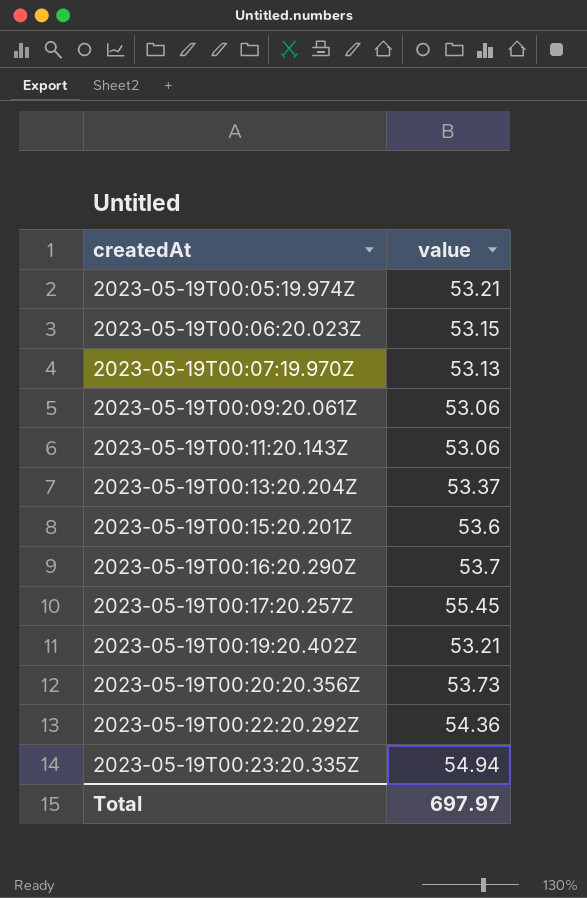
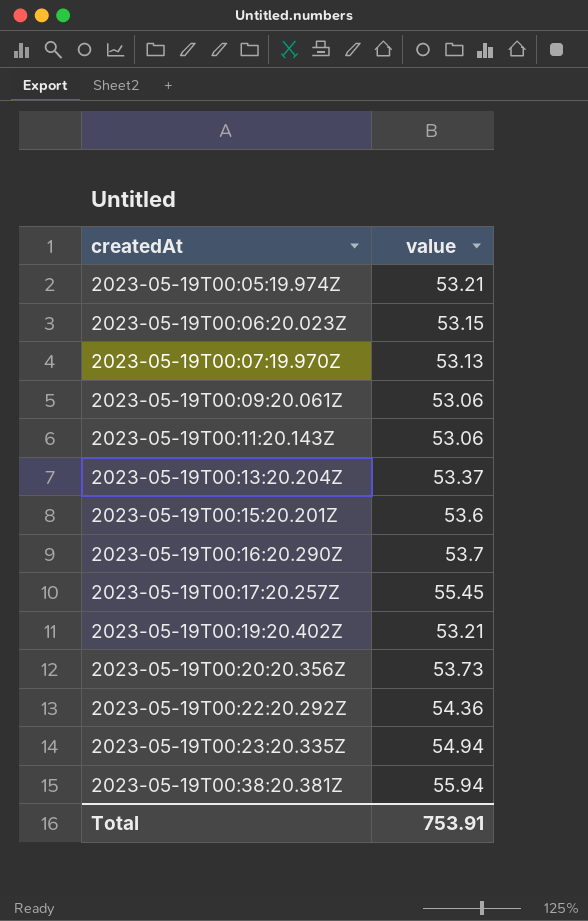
row 2023-05-19T00:38:20.381Z: none -> 55.94
Total | value: 697.97 -> 753.91

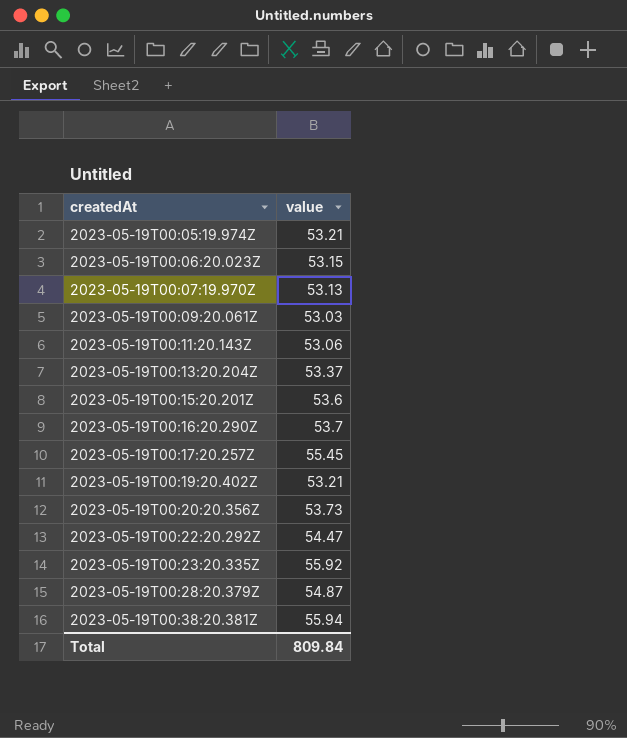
2023-05-19T00:09:20.061Z | value: 53.06 -> 53.03
2023-05-19T00:22:20.292Z | value: 54.36 -> 54.47
2023-05-19T00:23:20.335Z | value: 54.94 -> 55.92
row 2023-05-19T00:28:20.379Z: none -> 54.87
Total | value: 753.91 -> 809.84

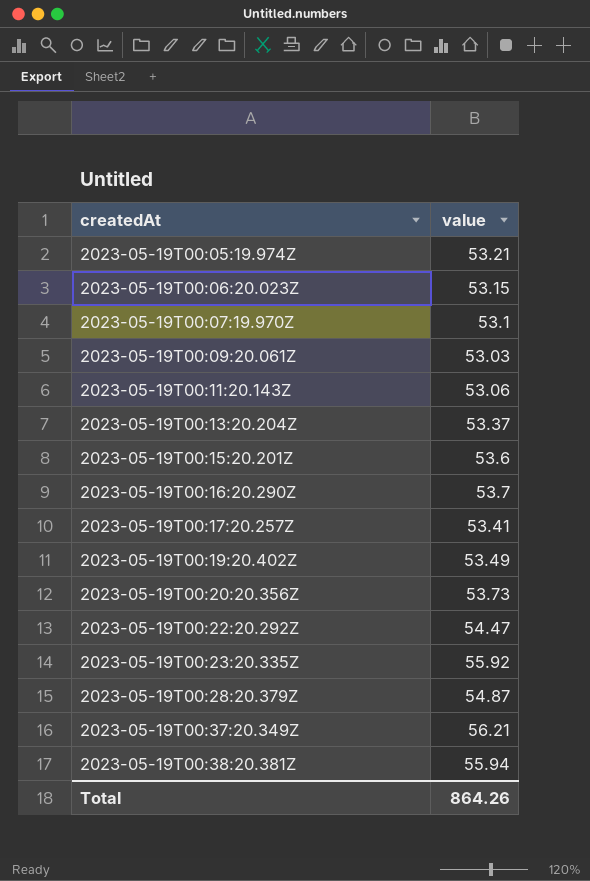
2023-05-19T00:07:19.970Z | value: 53.13 -> 53.1
2023-05-19T00:17:20.257Z | value: 55.45 -> 53.41
2023-05-19T00:19:20.402Z | value: 53.21 -> 53.49
row 2023-05-19T00:37:20.349Z: none -> 56.21
Total | value: 809.84 -> 864.26

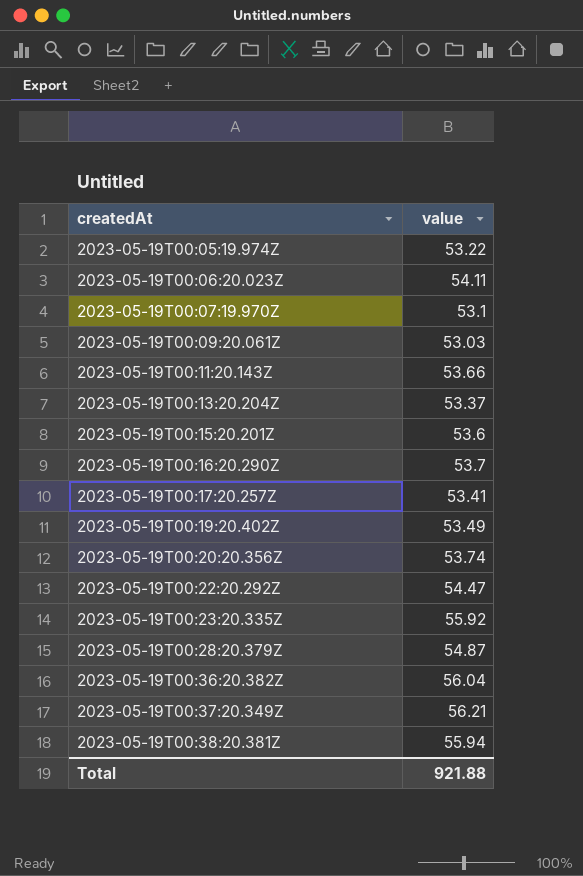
2023-05-19T00:05:19.974Z | value: 53.21 -> 53.22
2023-05-19T00:06:20.023Z | value: 53.15 -> 54.11
2023-05-19T00:11:20.143Z | value: 53.06 -> 53.66
2023-05-19T00:20:20.356Z | value: 53.73 -> 53.74
row 2023-05-19T00:36:20.382Z: none -> 56.04
Total | value: 864.26 -> 921.88

